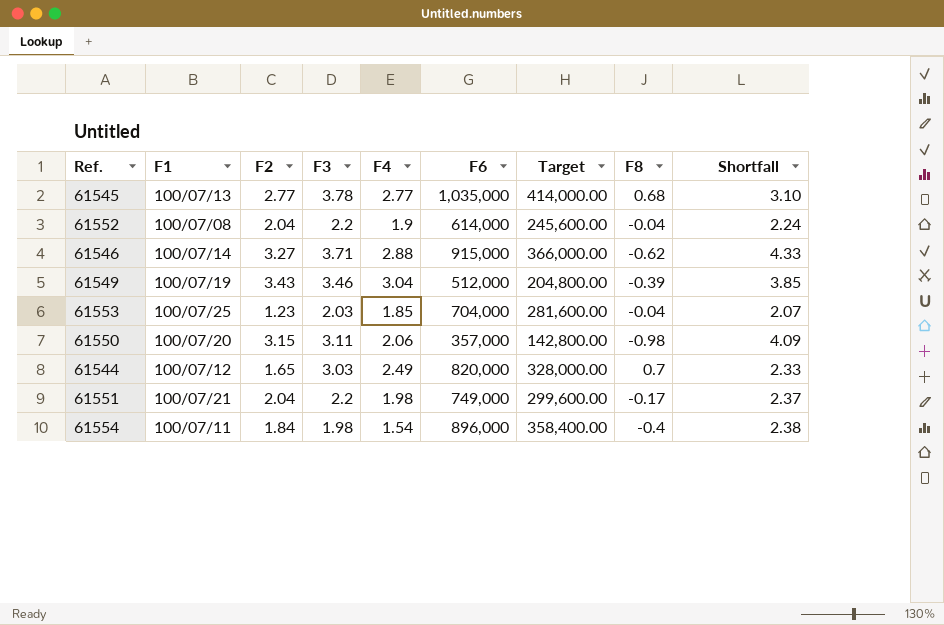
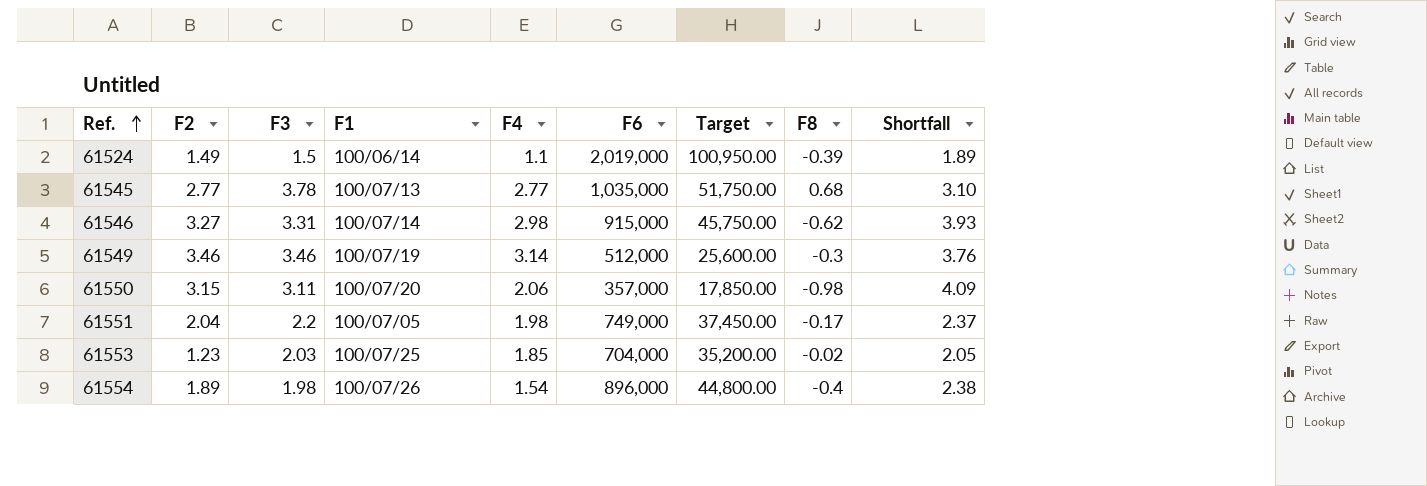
row order: none -> Ref. ascending
column F1 | position: 2 -> 4
column Target | formula: [F6] * 0.4 -> [F6] * 0.05
row 61552: 100/07/08 | 2.04 | 2.2 | 1.9 | 614,000 | 245,600.00 | -0.04 | 2.24 -> none
row 61544: 100/07/12 | 1.65 | 3.03 | 2.49 | 820,000 | 328,000.00 | 0.7 | 2.33 -> none
row 61524: none -> 1.49 | 1.5 | 100/06/14 | 1.1 | 2,019,000 | 100,950.00 | -0.39 | 1.89
61546 | F3: 3.71 -> 3.31
61546 | F4: 2.88 -> 2.98
61546 | Shortfall: 4.33 -> 3.93
61549 | F2: 3.43 -> 3.46
61549 | F4: 3.04 -> 3.14
61549 | F8: -0.39 -> -0.3
61549 | Shortfall: 3.85 -> 3.76
61551 | F1: 100/07/21 -> 100/07/05
61553 | F8: -0.04 -> -0.02
61553 | Shortfall: 2.07 -> 2.05
61554 | F2: 1.84 -> 1.89
61554 | F1: 100/07/11 -> 100/07/26

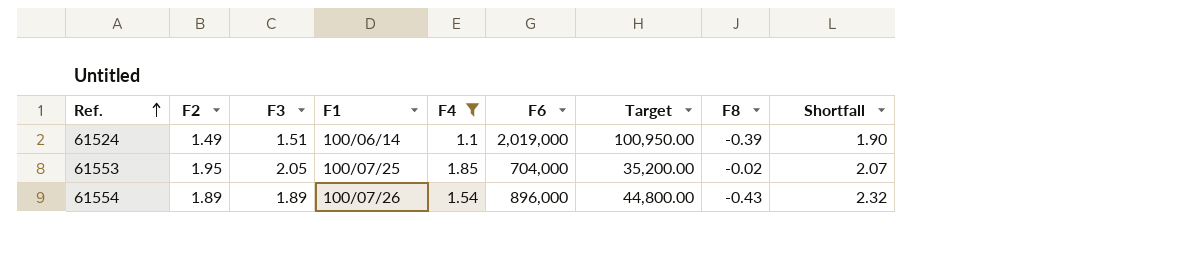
filter: none -> F4 <= 1.85
61524 | F3: 1.5 -> 1.51
61524 | Shortfall: 1.89 -> 1.90
61553 | F2: 1.23 -> 1.95
61553 | F3: 2.03 -> 2.05
61553 | Shortfall: 2.05 -> 2.07
61554 | F3: 1.98 -> 1.89
61554 | F8: -0.4 -> -0.43
61554 | Shortfall: 2.38 -> 2.32

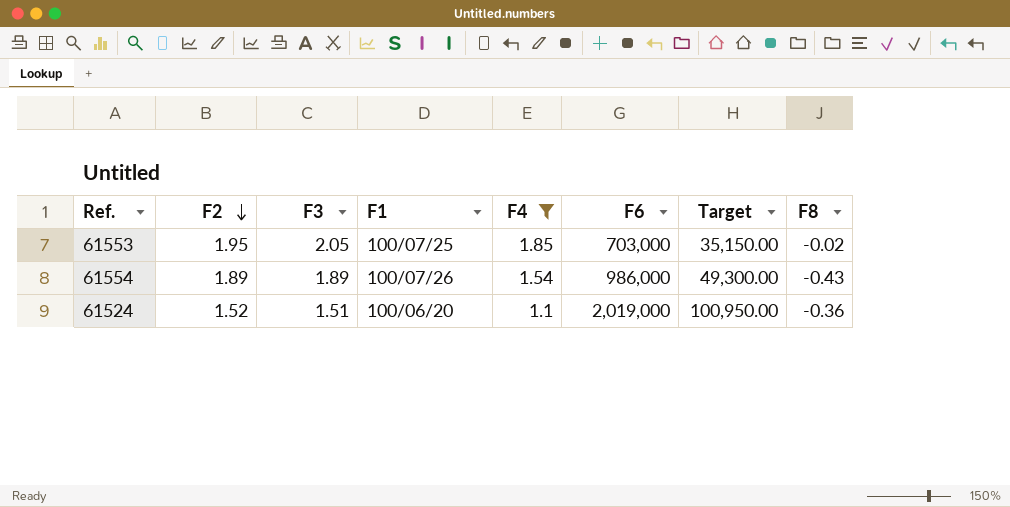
row order: Ref. ascending -> F2 descending
column Shortfall | formula: [F3] - [F8] -> none
61553 | F6: 704,000 -> 703,000
61553 | Target: 35,200.00 -> 35,150.00
61554 | F6: 896,000 -> 986,000
61554 | Target: 44,800.00 -> 49,300.00
61524 | F2: 1.49 -> 1.52
61524 | F1: 100/06/14 -> 100/06/20
61524 | F8: -0.39 -> -0.36

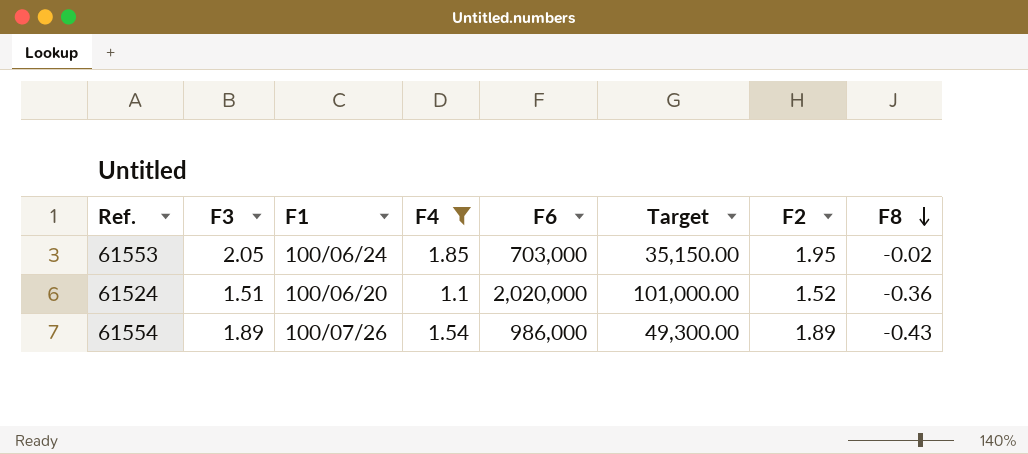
row order: F2 descending -> F8 descending
column F2 | position: 2 -> 7
61553 | F1: 100/07/25 -> 100/06/24
61524 | F6: 2,019,000 -> 2,020,000
61524 | Target: 100,950.00 -> 101,000.00

